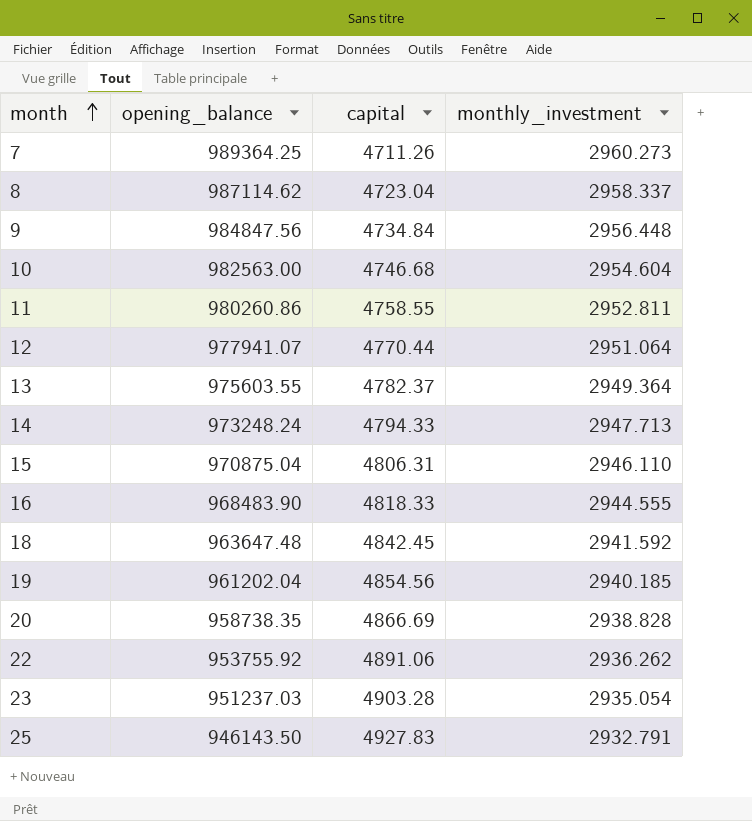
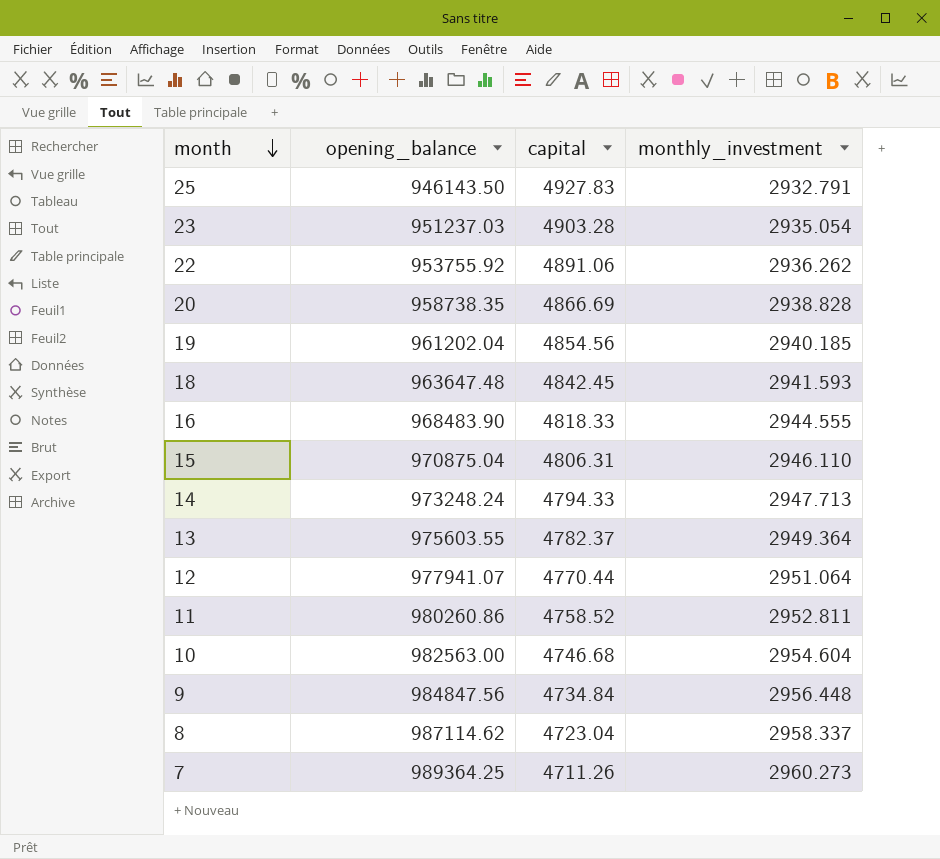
row order: month ascending -> month descending
18 | monthly_investment: 2941.592 -> 2941.593
11 | capital: 4758.55 -> 4758.52

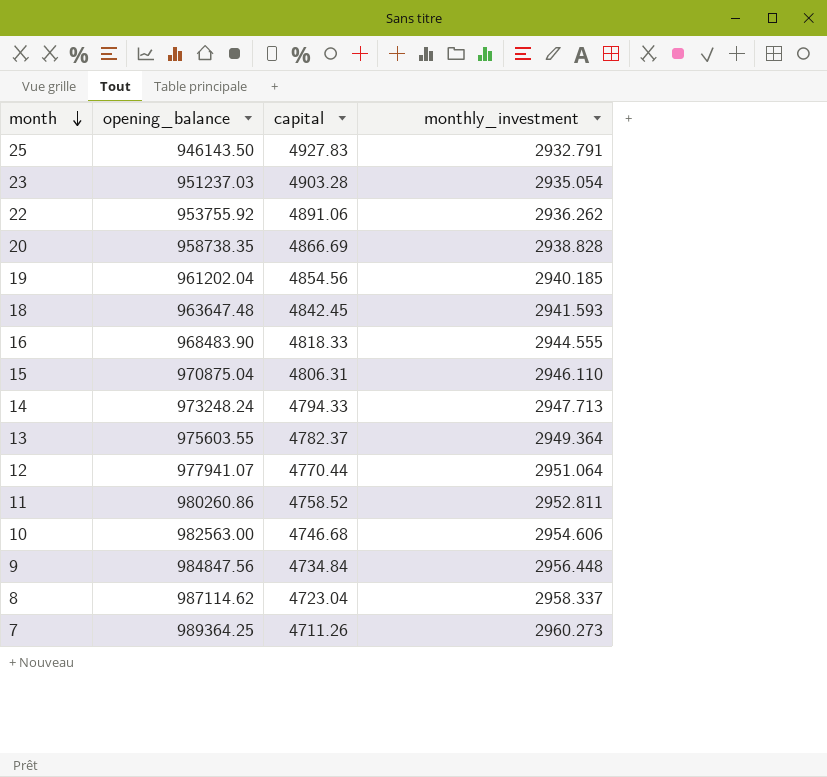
10 | monthly_investment: 2954.604 -> 2954.606

